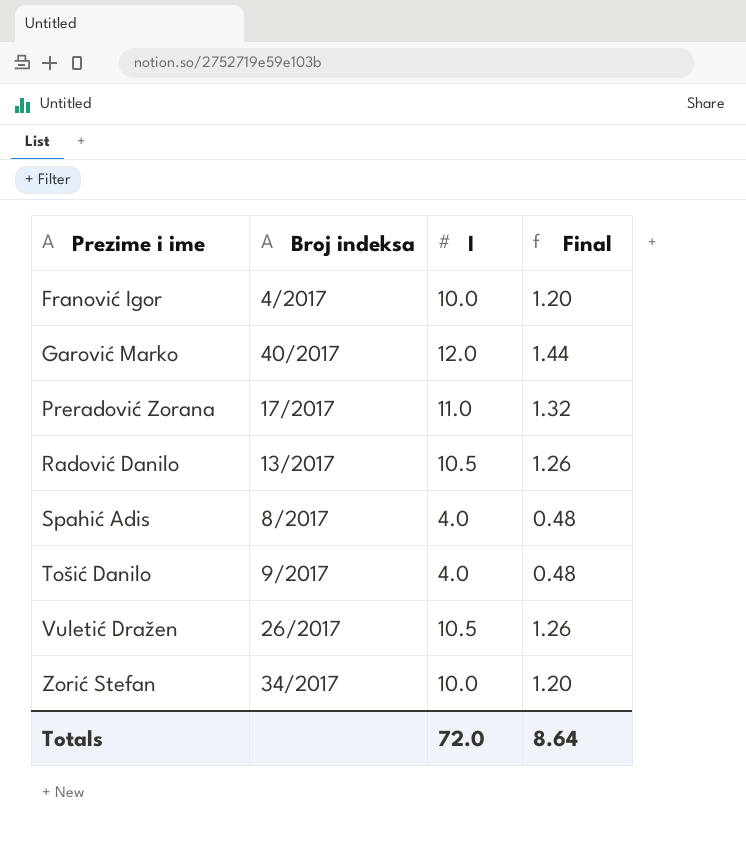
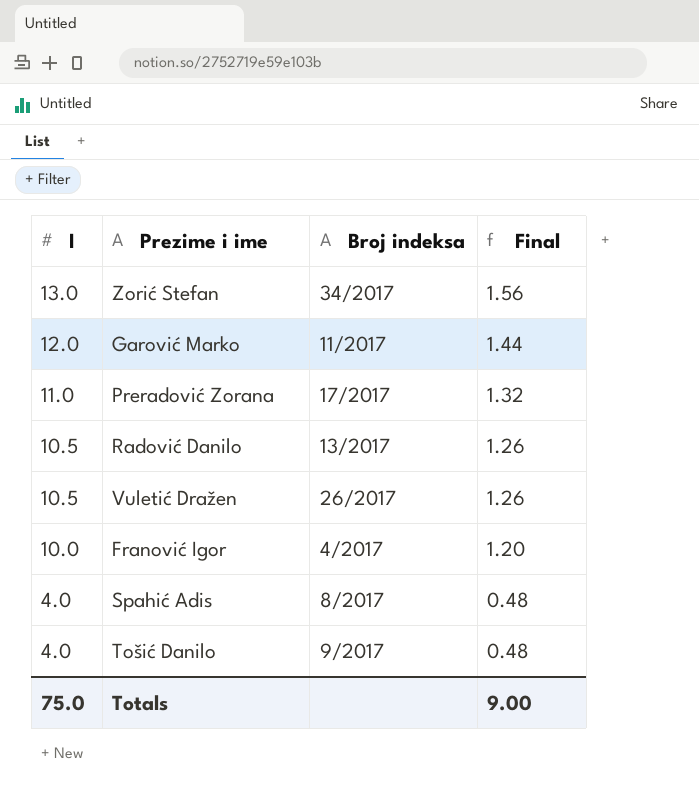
row order: Prezime i ime ascending -> I descending
column I | position: 3 -> 1
Zorić Stefan | I: 10.0 -> 13.0
Zorić Stefan | Final: 1.20 -> 1.56
Garović Marko | Broj indeksa: 40/2017 -> 11/2017
Totals | I: 72.0 -> 75.0
Totals | Final: 8.64 -> 9.00

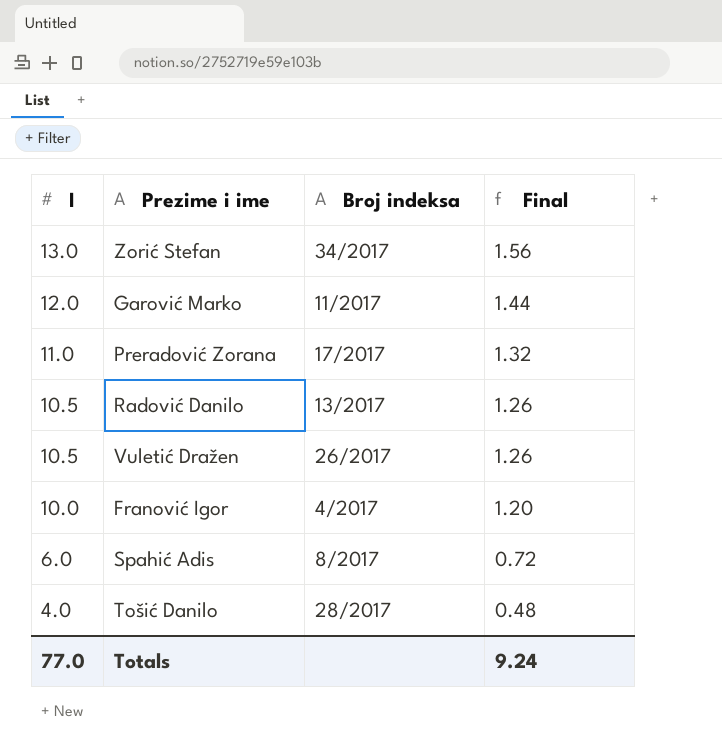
Spahić Adis | I: 4.0 -> 6.0
Spahić Adis | Final: 0.48 -> 0.72
Tošić Danilo | Broj indeksa: 9/2017 -> 28/2017
Totals | I: 75.0 -> 77.0
Totals | Final: 9.00 -> 9.24

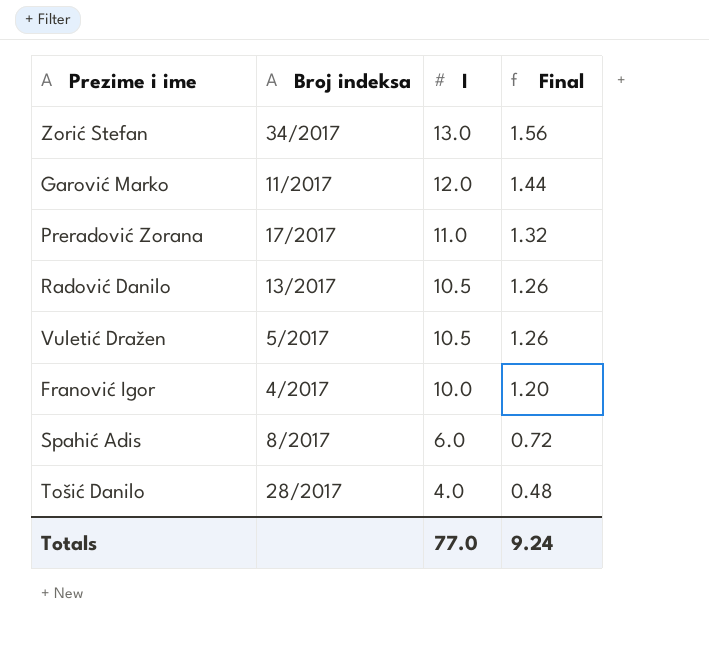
column I | position: 1 -> 3
Vuletić Dražen | Broj indeksa: 26/2017 -> 5/2017

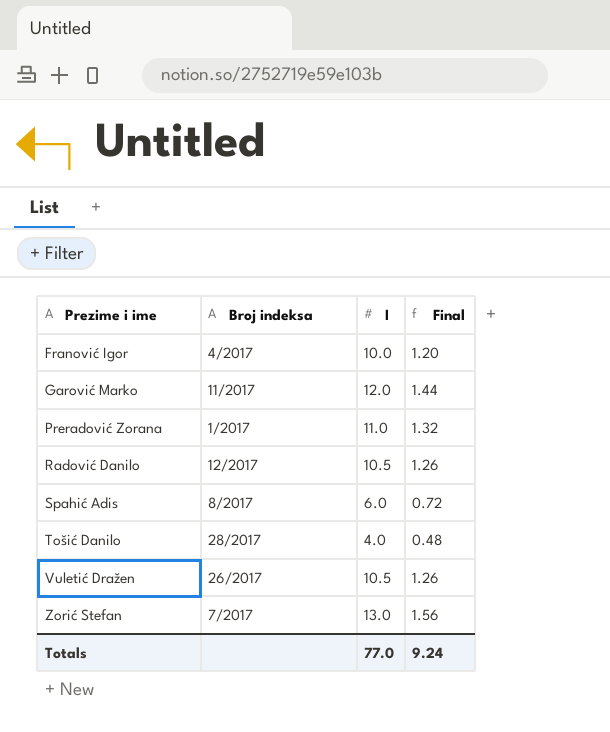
row order: I descending -> Prezime i ime ascending
Preradović Zorana | Broj indeksa: 17/2017 -> 1/2017
Radović Danilo | Broj indeksa: 13/2017 -> 12/2017
Vuletić Dražen | Broj indeksa: 5/2017 -> 26/2017
Zorić Stefan | Broj indeksa: 34/2017 -> 7/2017

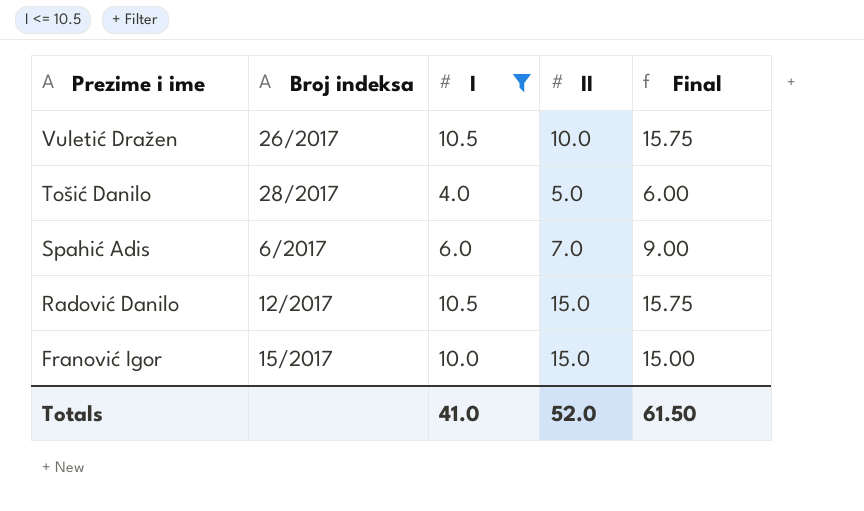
filter: none -> I <= 10.5
row order: Prezime i ime ascending -> Prezime i ime descending
column II | position: none -> 4
column Final | formula: [I] * 0.12 -> [I] * 1.5
Spahić Adis | Broj indeksa: 8/2017 -> 6/2017
Franović Igor | Broj indeksa: 4/2017 -> 15/2017
Totals | I: 77.0 -> 41.0
Totals | Final: 9.24 -> 61.50

